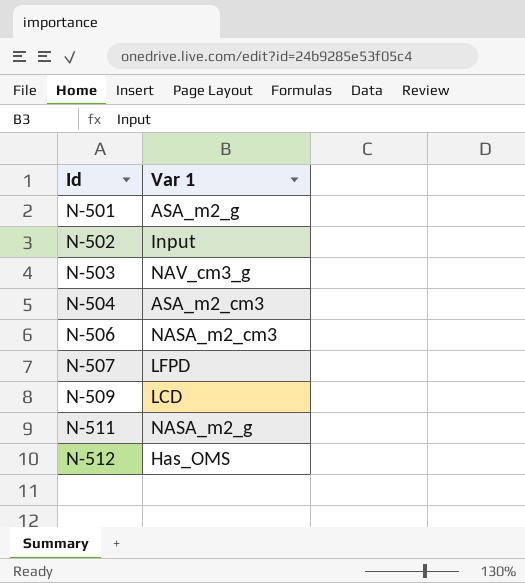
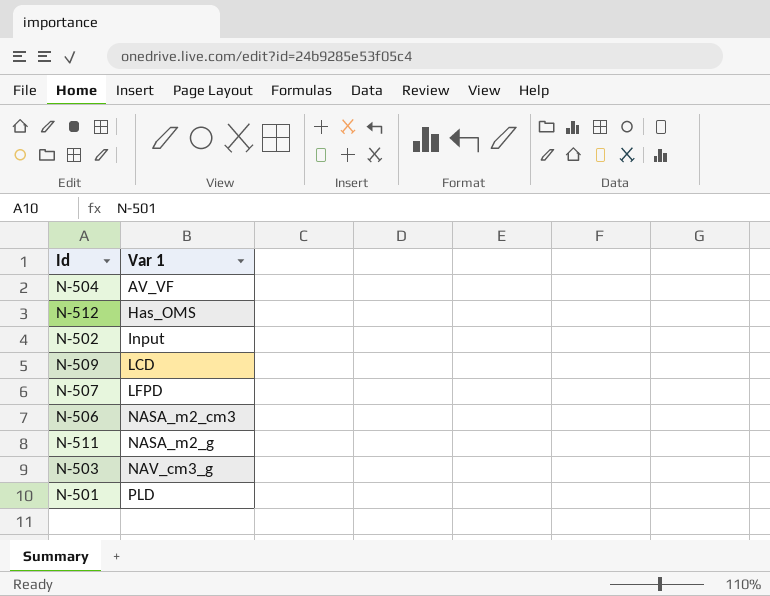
row order: Id ascending -> Var 1 ascending
N-504 | Var 1: ASA_m2_cm3 -> AV_VF
N-501 | Var 1: ASA_m2_g -> PLD

